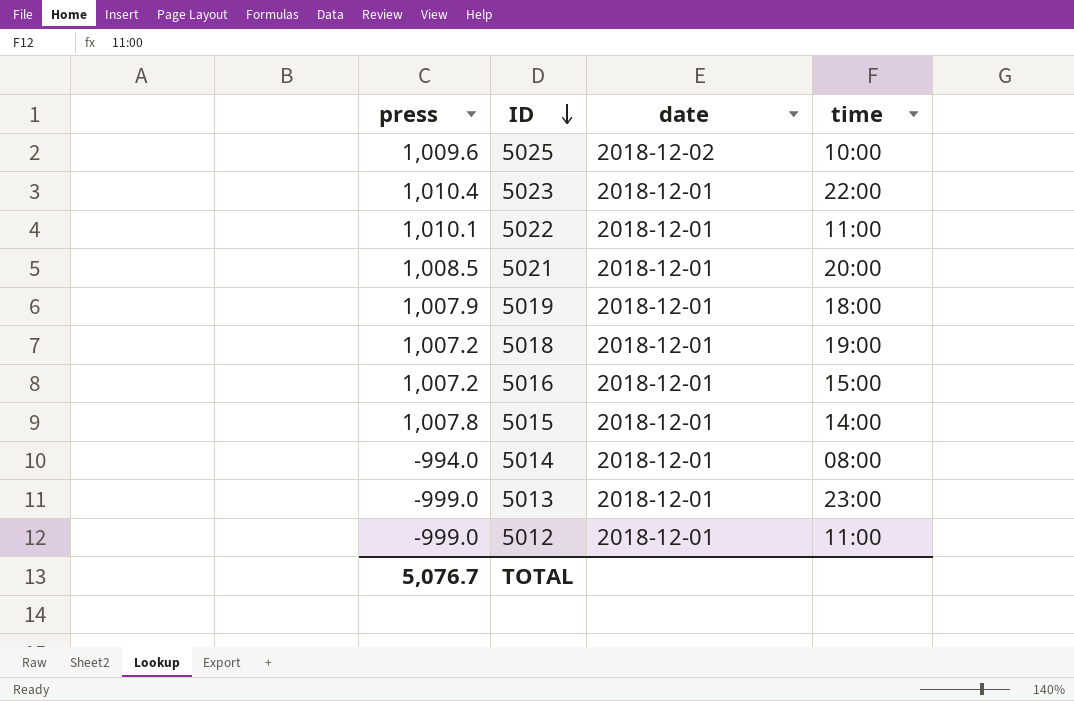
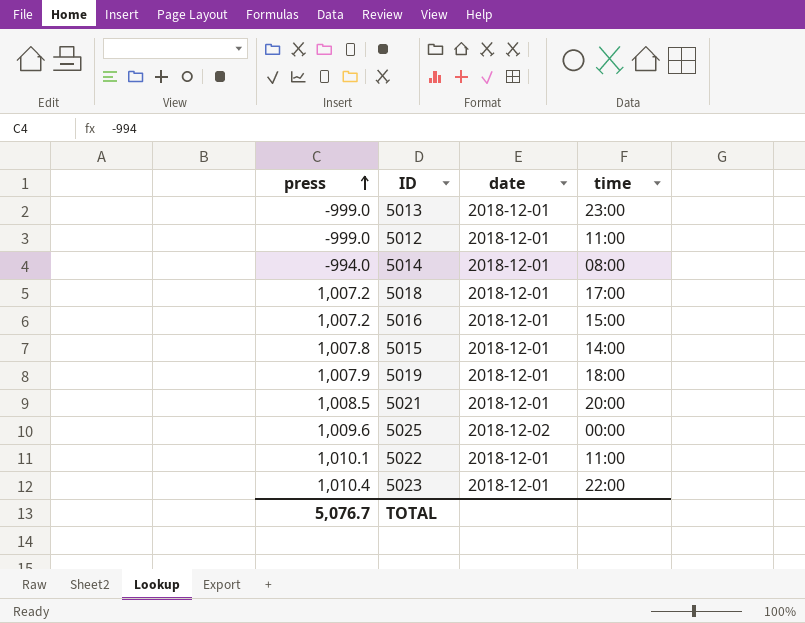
row order: ID descending -> press ascending
5018 | time: 19:00 -> 17:00
5025 | time: 10:00 -> 00:00

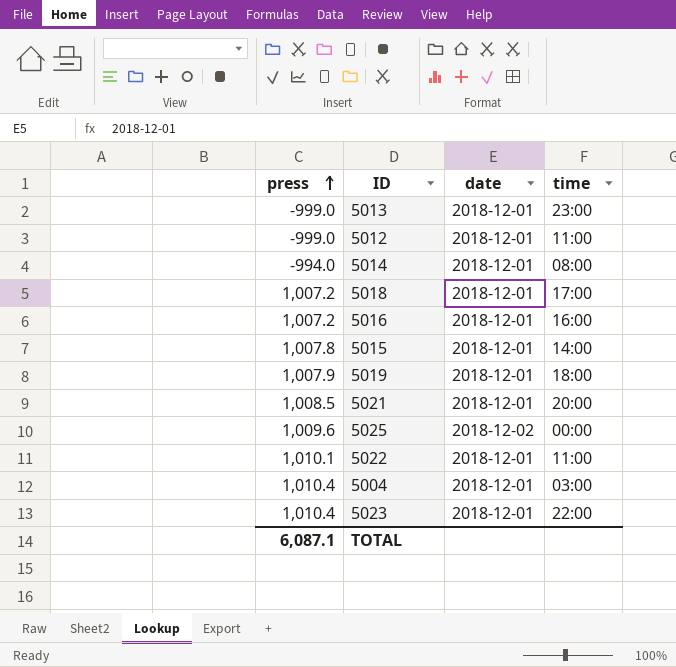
5016 | time: 15:00 -> 16:00
row 5004: none -> 1,010.4 | 2018-12-01 | 03:00
TOTAL | press: 5,076.7 -> 6,087.1

